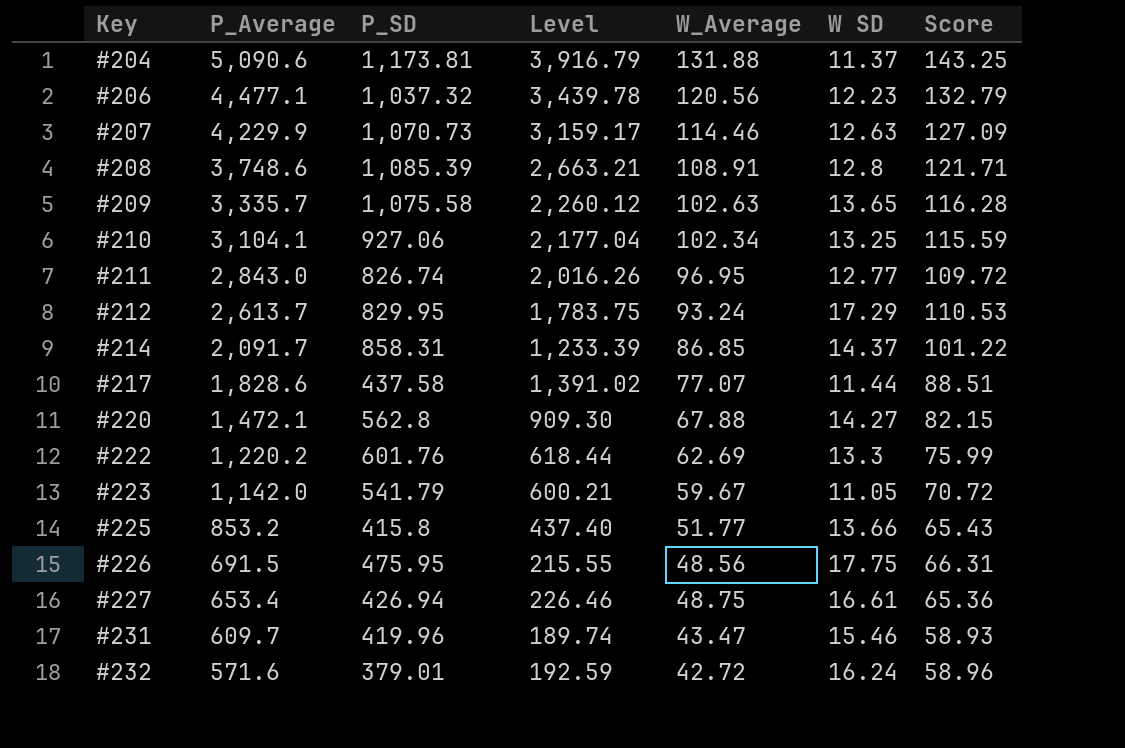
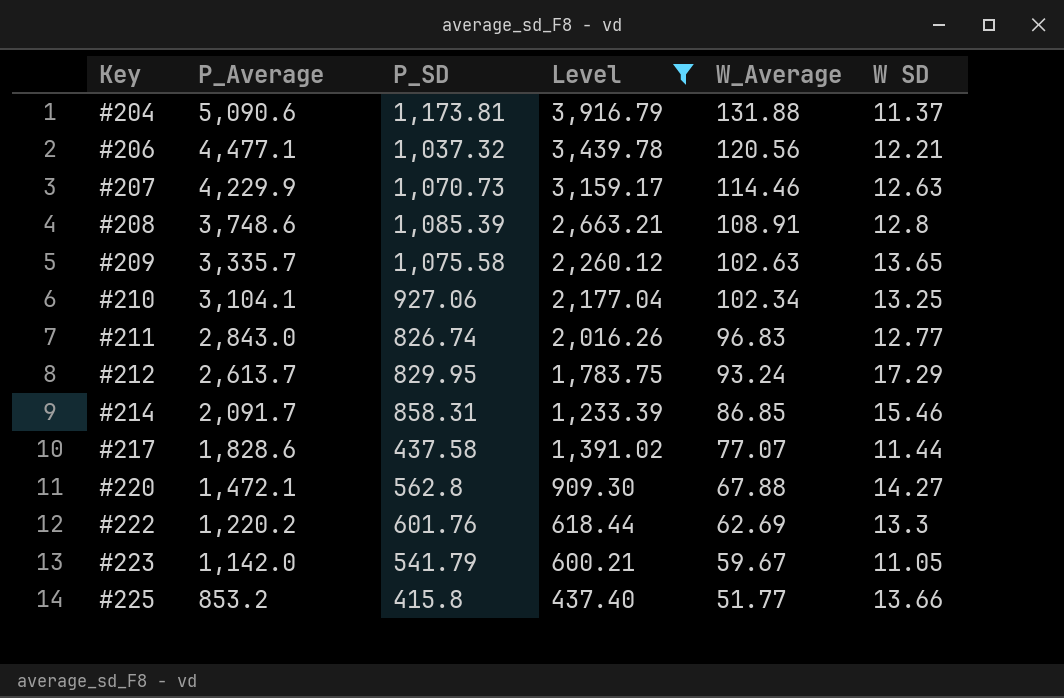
filter: none -> Level >= 437.40
column Score | formula: [W_Average] + [W SD] -> none
#206 | W SD: 12.23 -> 12.21
#211 | W_Average: 96.95 -> 96.83
#214 | W SD: 14.37 -> 15.46

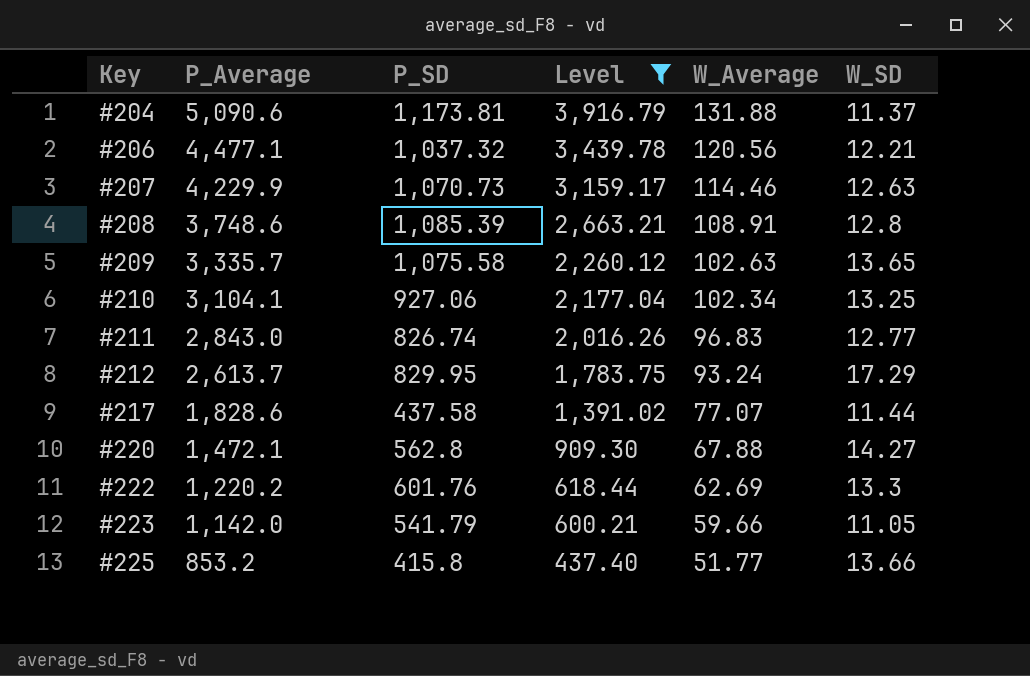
column name: W SD -> W_SD
row #214: 2,091.7 | 858.31 | 1,233.39 | 86.85 | 15.46 -> none
#223 | W_Average: 59.67 -> 59.66

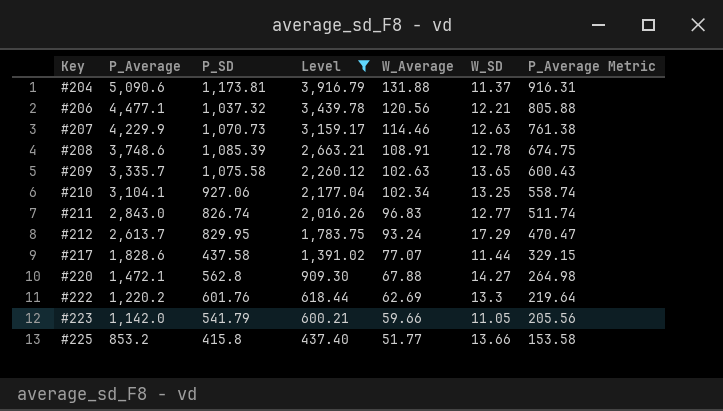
column P_Average Metric | formula: none -> [P_Average] * 0.18
#208 | W_SD: 12.8 -> 12.78

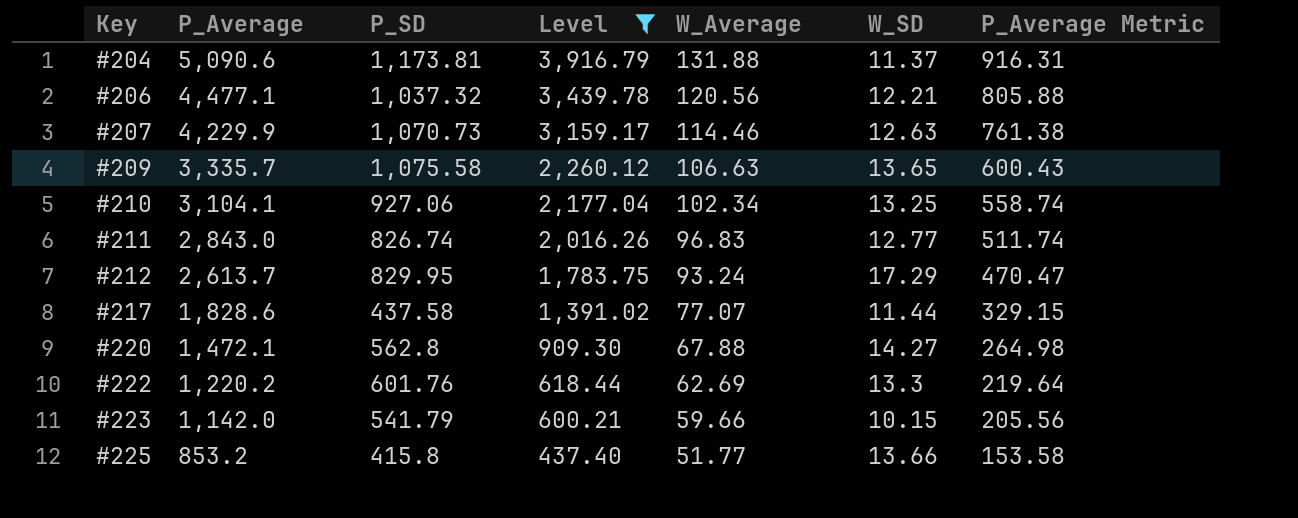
row #208: 3,748.6 | 1,085.39 | 2,663.21 | 108.91 | 12.78 | 674.75 -> none
#209 | W_Average: 102.63 -> 106.63
#223 | W_SD: 11.05 -> 10.15

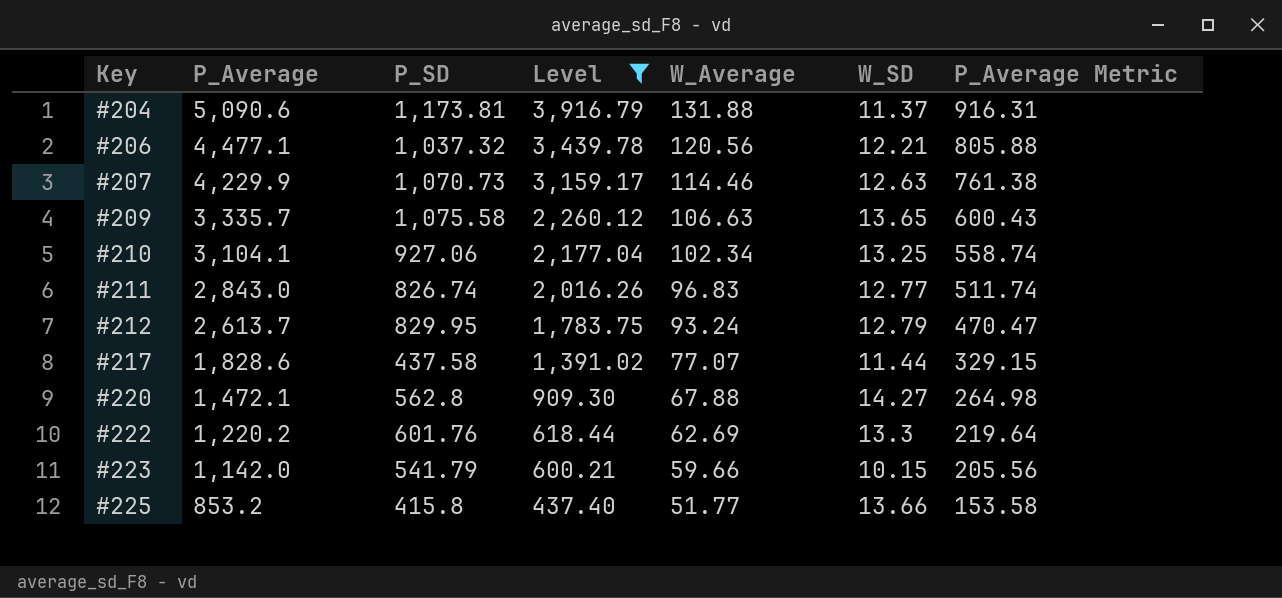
#212 | W_SD: 17.29 -> 12.79

